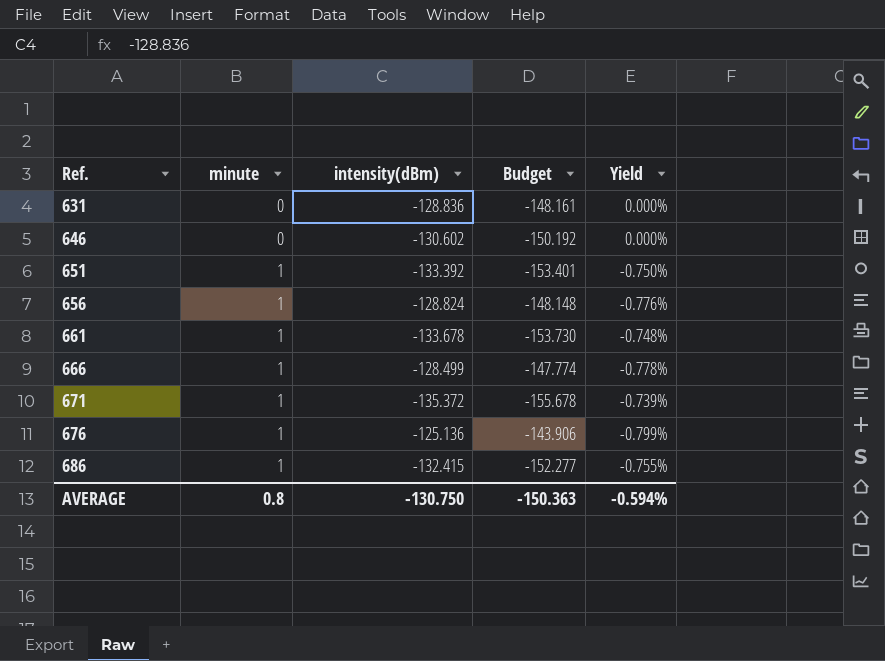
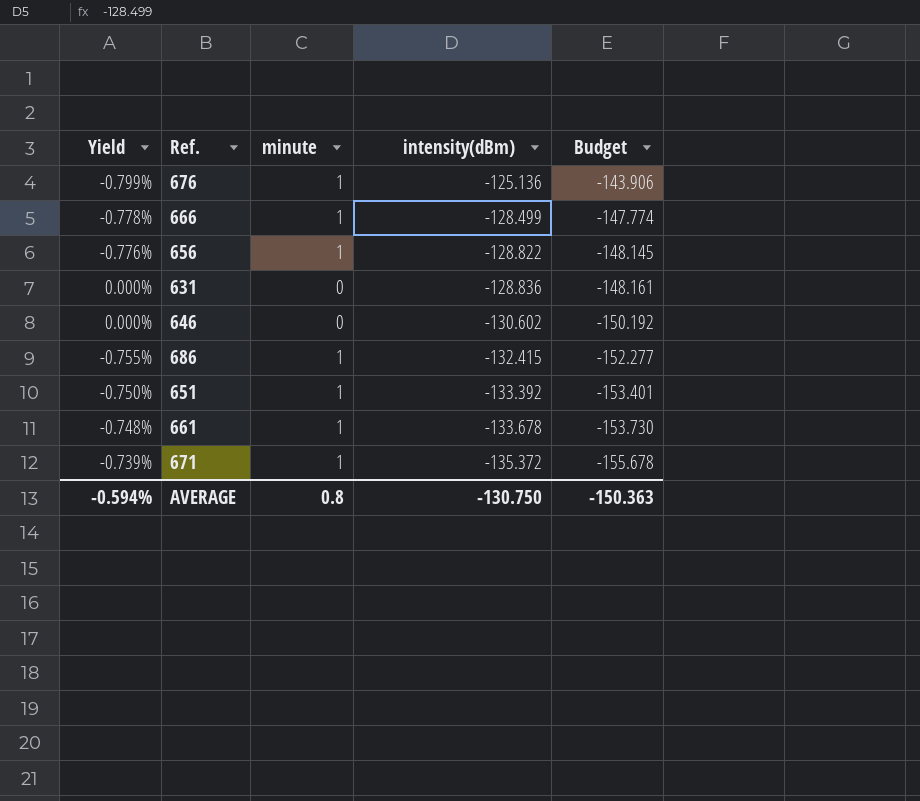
row order: Ref. ascending -> intensity(dBm) descending
column Yield | position: 5 -> 1
656 | intensity(dBm): -128.824 -> -128.822
656 | Budget: -148.148 -> -148.145

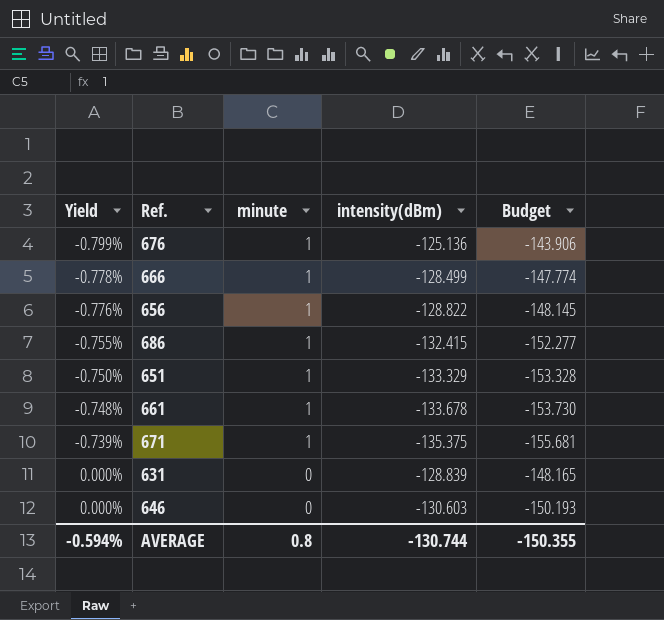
row order: intensity(dBm) descending -> Yield ascending
651 | intensity(dBm): -133.392 -> -133.329
651 | Budget: -153.401 -> -153.328
671 | intensity(dBm): -135.372 -> -135.375
671 | Budget: -155.678 -> -155.681
631 | intensity(dBm): -128.836 -> -128.839
631 | Budget: -148.161 -> -148.165
646 | intensity(dBm): -130.602 -> -130.603
646 | Budget: -150.192 -> -150.193
AVERAGE | intensity(dBm): -130.750 -> -130.744
AVERAGE | Budget: -150.363 -> -150.355

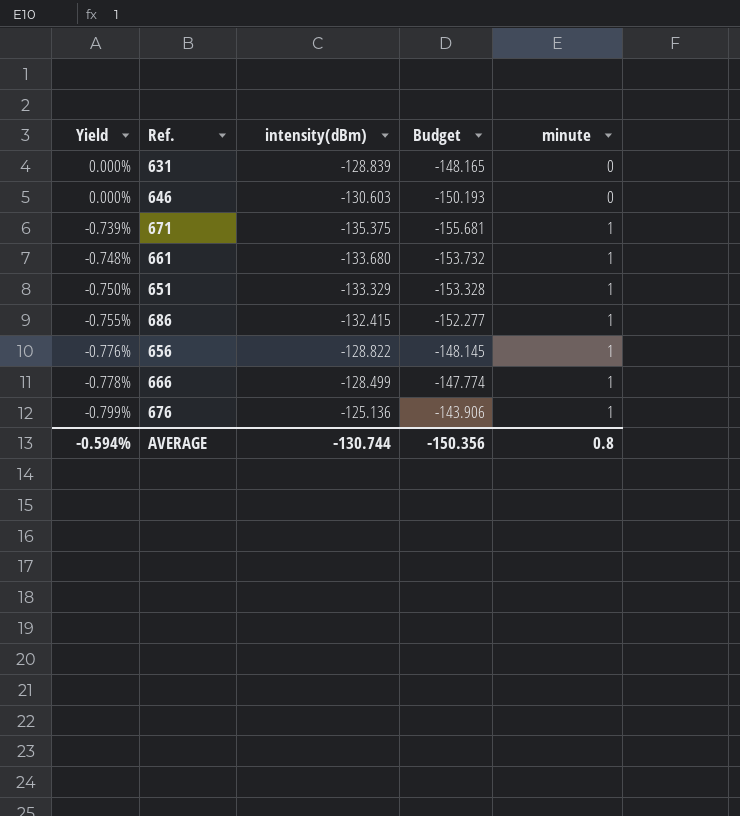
row order: Yield ascending -> Yield descending
column minute | position: 3 -> 5
661 | intensity(dBm): -133.678 -> -133.680
661 | Budget: -153.730 -> -153.732
AVERAGE | Budget: -150.355 -> -150.356

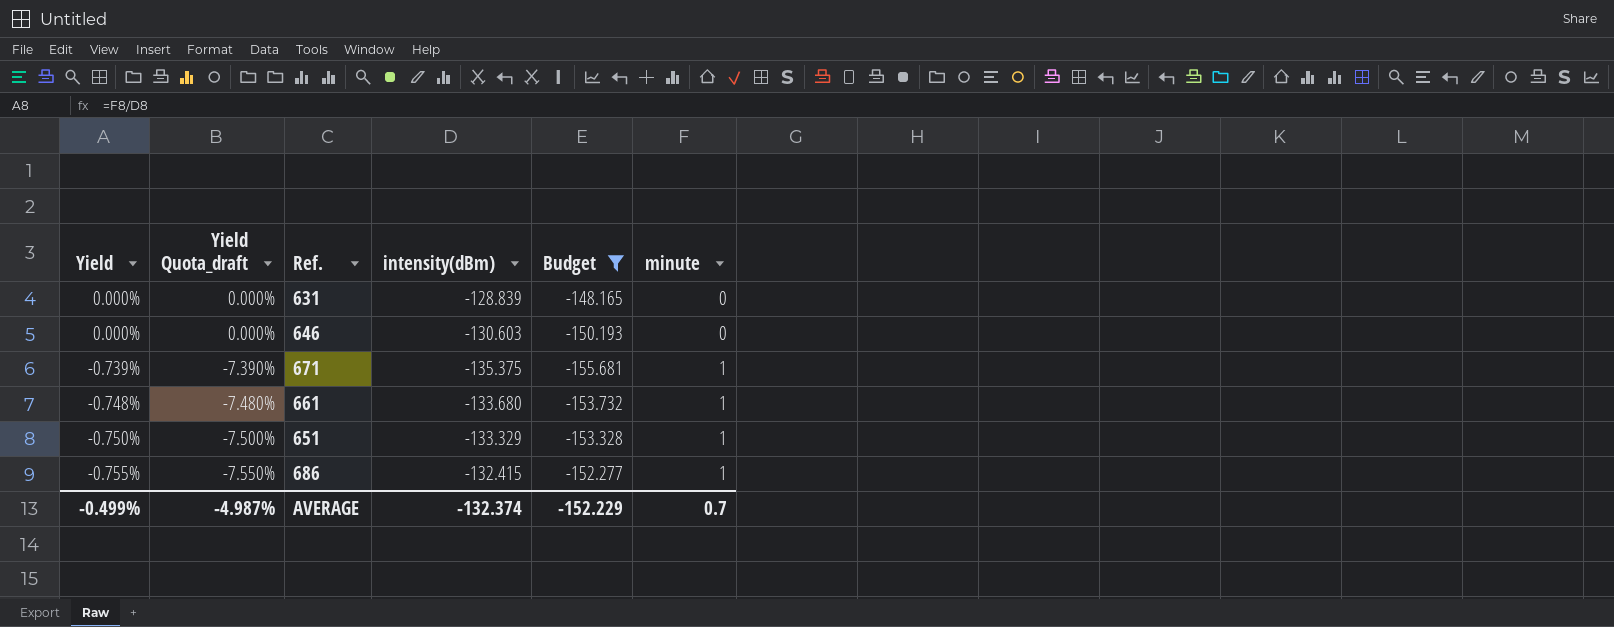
filter: none -> Budget <= -148.165
column Yield Quota_draft | formula: none -> [Yield] * 10
AVERAGE | Yield: -0.594% -> -0.499%
AVERAGE | intensity(dBm): -130.744 -> -132.374
AVERAGE | Budget: -150.356 -> -152.229
AVERAGE | minute: 0.8 -> 0.7

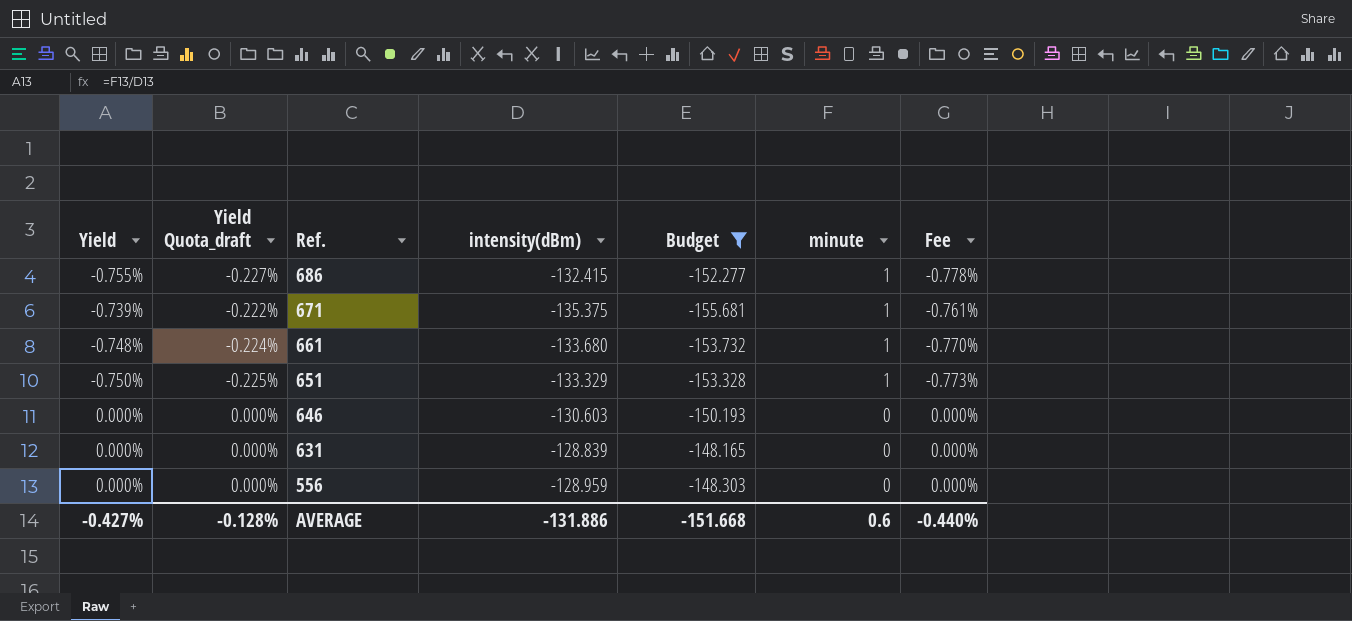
row order: Yield descending -> Ref. descending
column Yield Quota_draft | formula: [Yield] * 10 -> [Yield] * 0.3
column Fee | formula: none -> [Yield] * 1.03
row 556: none -> 0.000% | 0.000% | -128.959 | -148.303 | 0 | 0.000%
AVERAGE | Yield: -0.499% -> -0.427%
AVERAGE | Yield Quota_draft: -4.987% -> -0.128%
AVERAGE | intensity(dBm): -132.374 -> -131.886
AVERAGE | Budget: -152.229 -> -151.668
AVERAGE | minute: 0.7 -> 0.6

